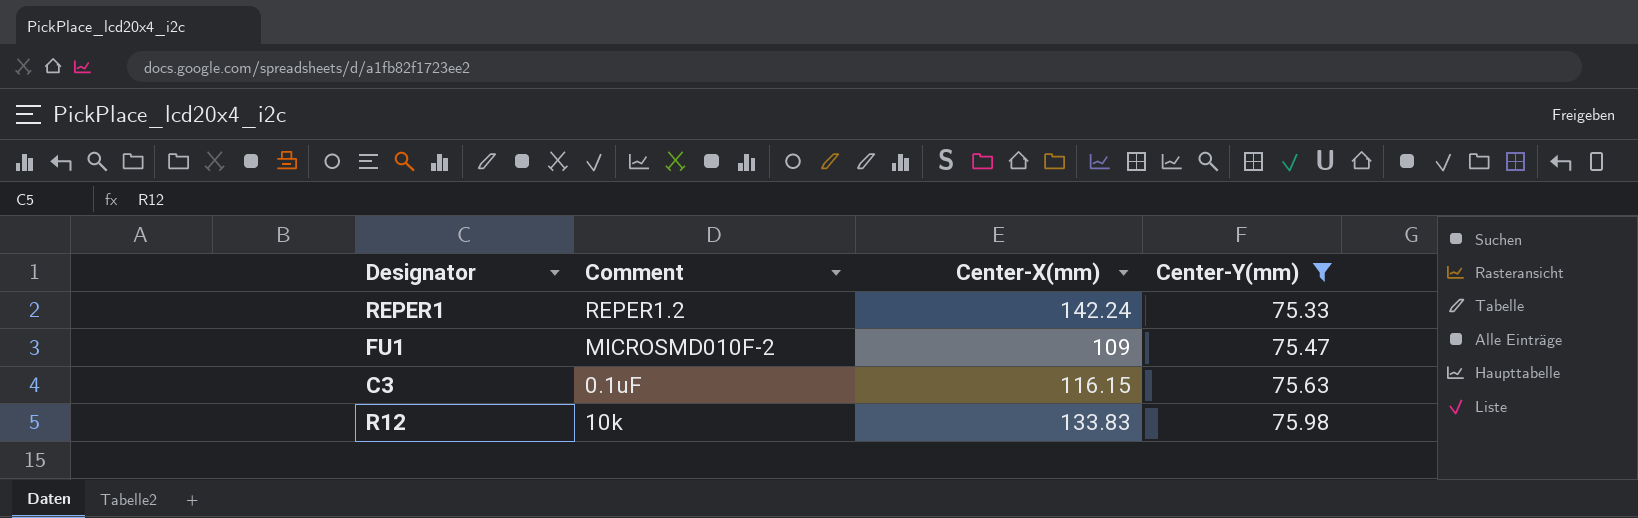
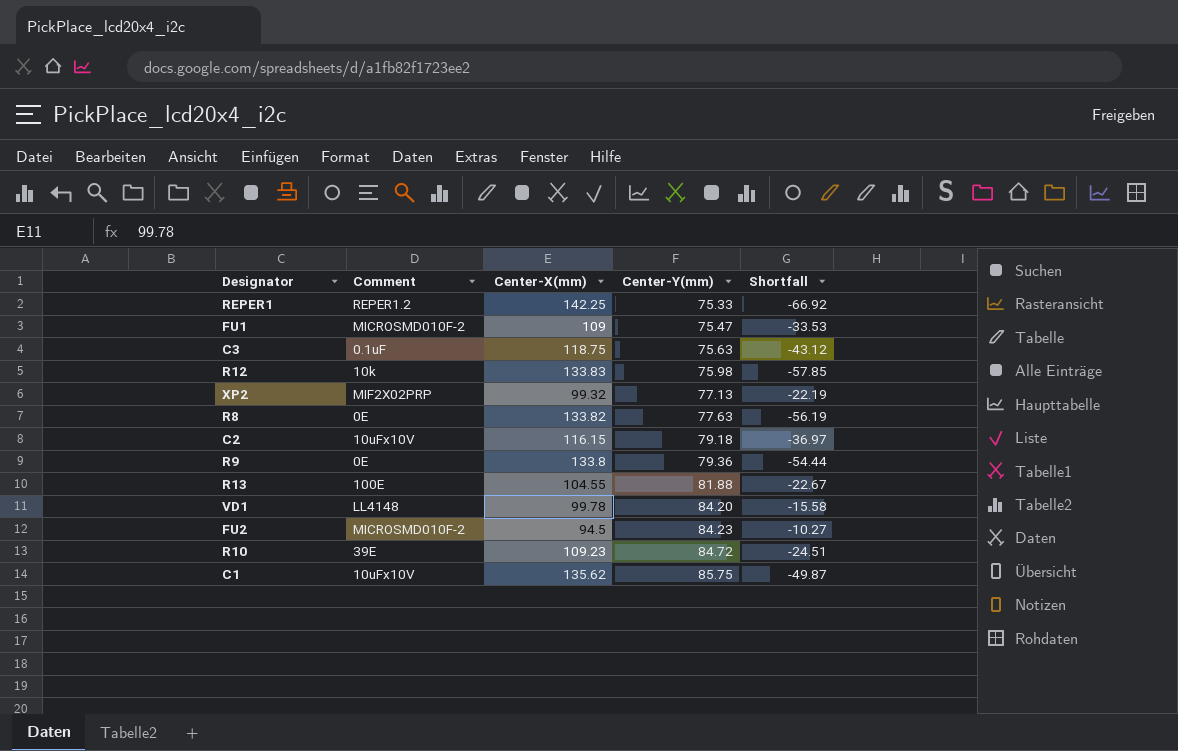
filter: Center-Y(mm) <= 75.98 -> none
column Shortfall | formula: none -> [Center-Y(mm)] - [Center-X(mm)]
REPER1 | Center-X(mm): 142.24 -> 142.25
C3 | Center-X(mm): 116.15 -> 118.75

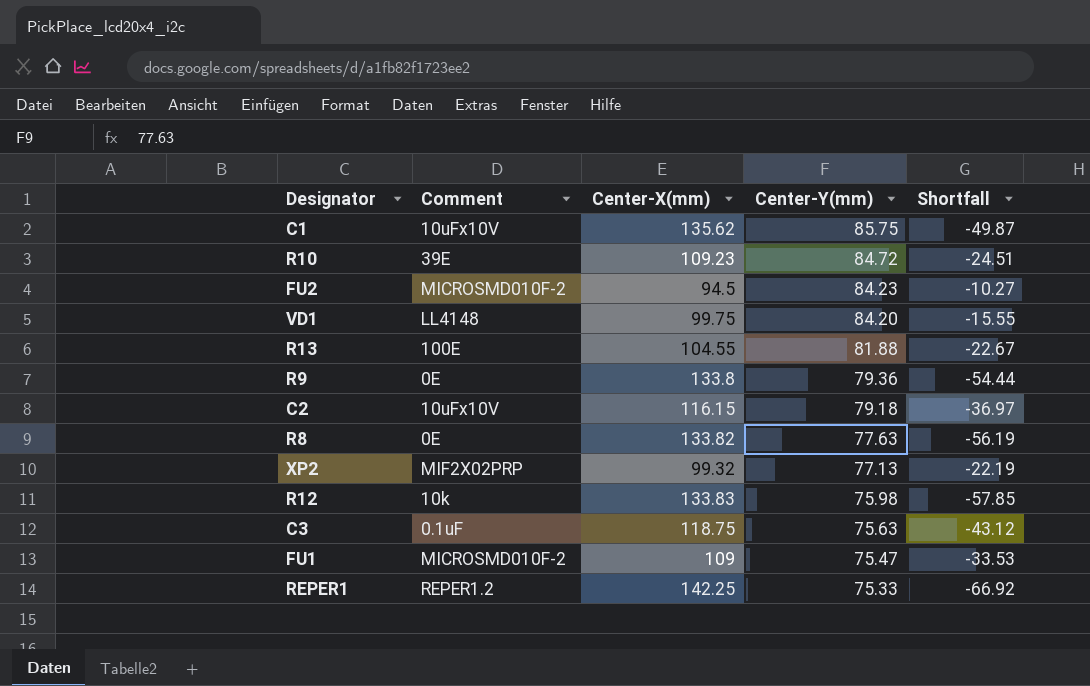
row order: Center-Y(mm) ascending -> Center-Y(mm) descending
VD1 | Center-X(mm): 99.78 -> 99.75
VD1 | Shortfall: -15.58 -> -15.55

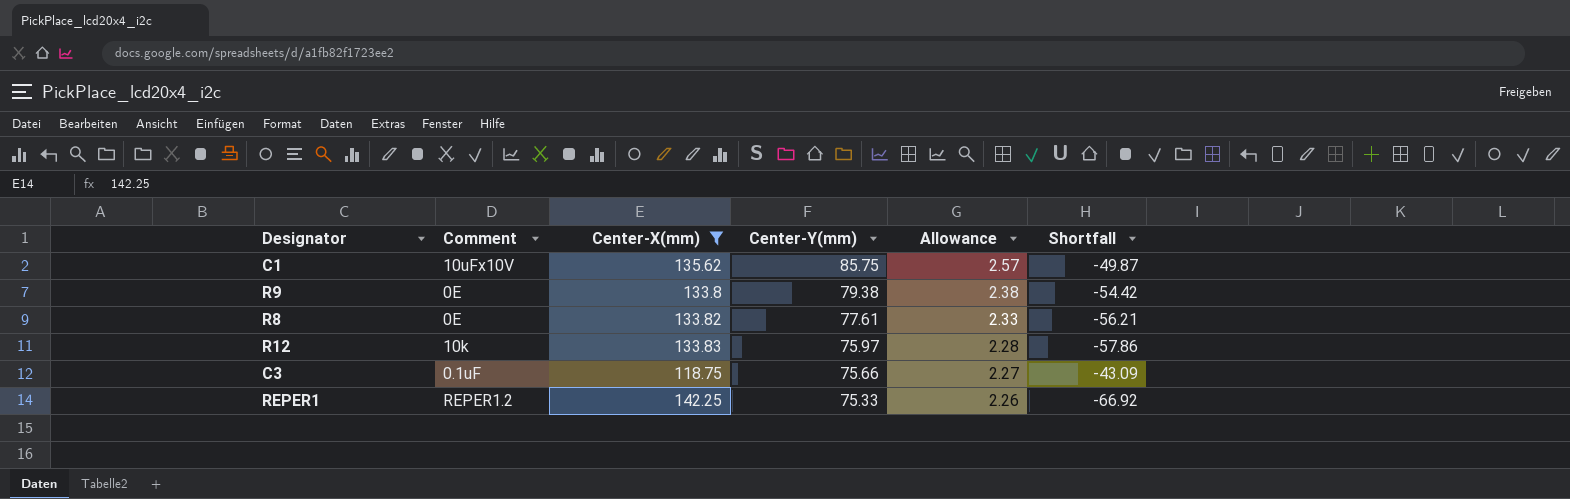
filter: none -> Center-X(mm) >= 118.75
column Allowance | formula: none -> [Center-Y(mm)] * 0.03
R9 | Center-Y(mm): 79.36 -> 79.38
R9 | Shortfall: -54.44 -> -54.42
R8 | Center-Y(mm): 77.63 -> 77.61
R8 | Shortfall: -56.19 -> -56.21
R12 | Center-Y(mm): 75.98 -> 75.97
R12 | Shortfall: -57.85 -> -57.86
C3 | Center-Y(mm): 75.63 -> 75.66
C3 | Shortfall: -43.12 -> -43.09

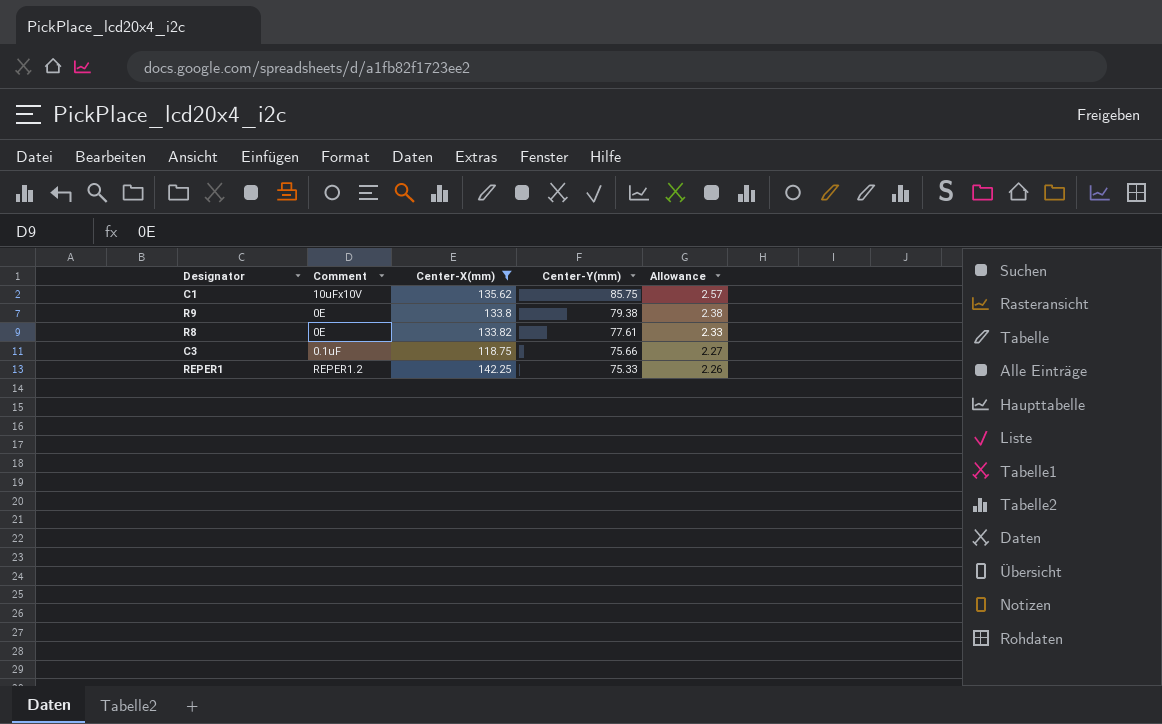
column Shortfall | formula: [Center-Y(mm)] - [Center-X(mm)] -> none
row R12: 10k | 133.83 | 75.97 | 2.28 | -57.86 -> none

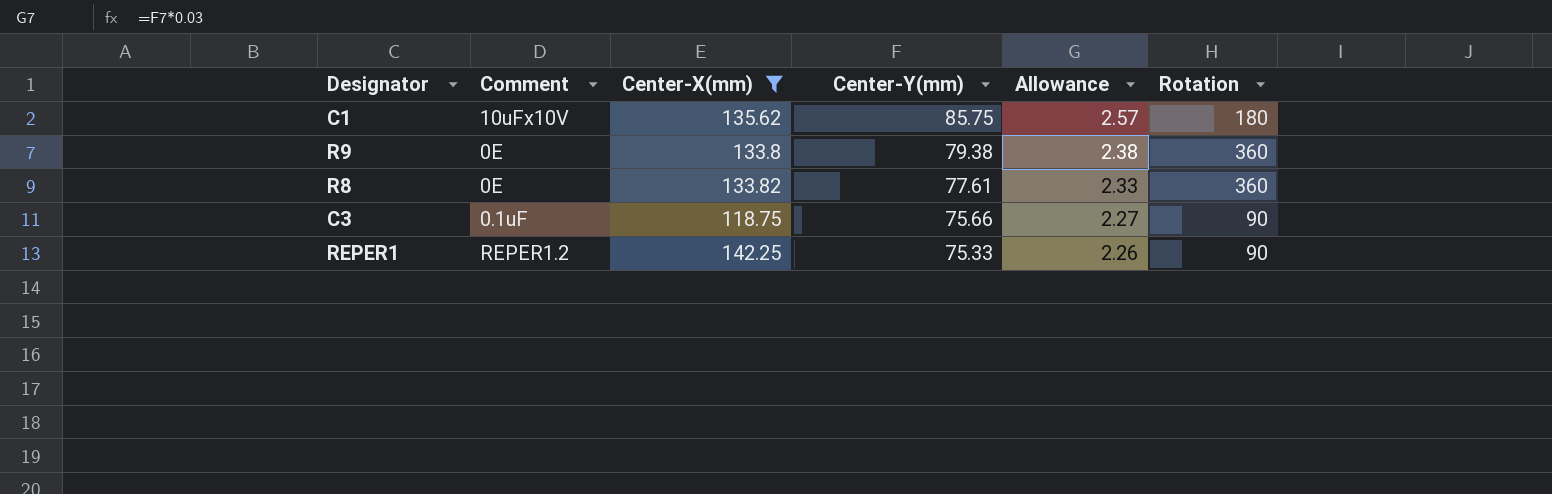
column Rotation | position: none -> 6

